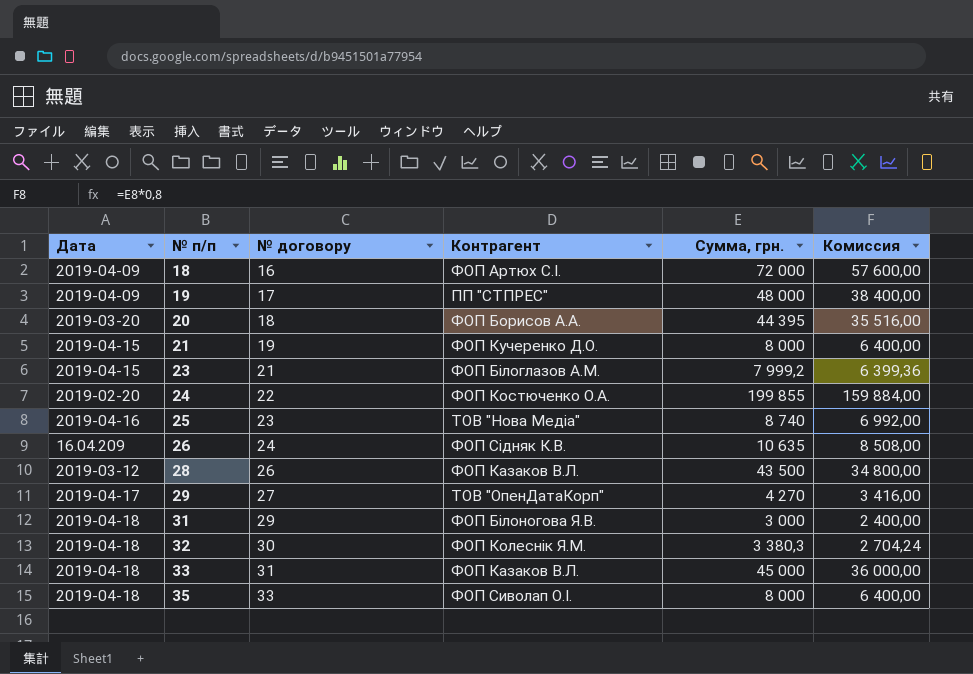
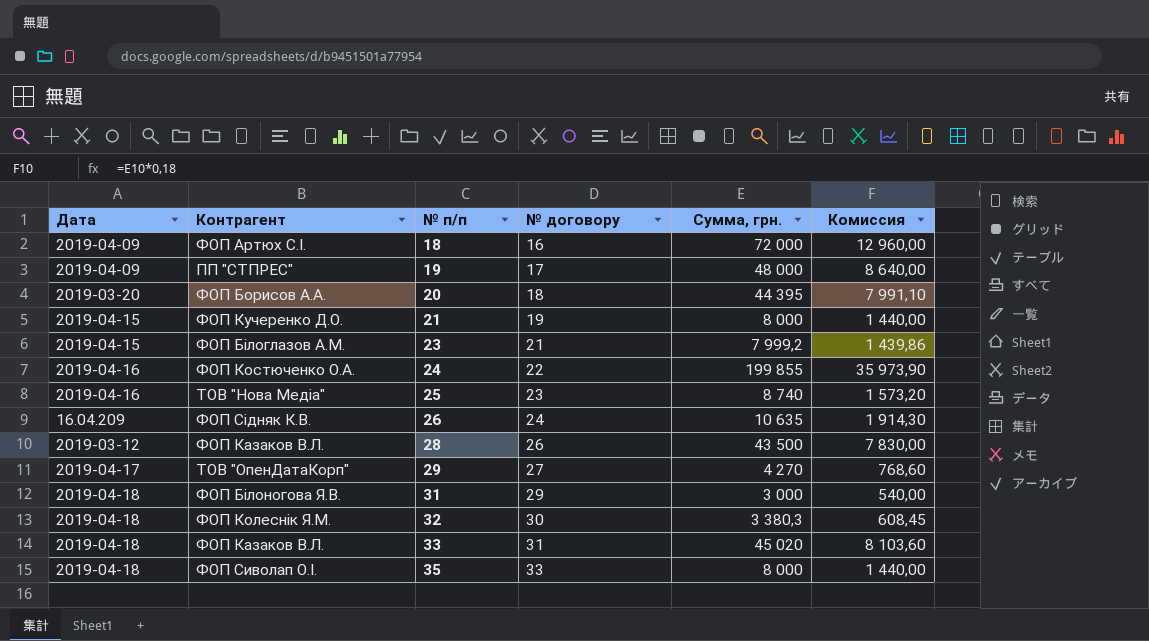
column Контрагент | position: 4 -> 2
column Комиссия | formula: [Сумма, грн.] * 0,8 -> [Сумма, грн.] * 0,18
24 | Дата: 2019-02-20 -> 2019-04-16
33 | Сумма, грн.: 45 000 -> 45 020

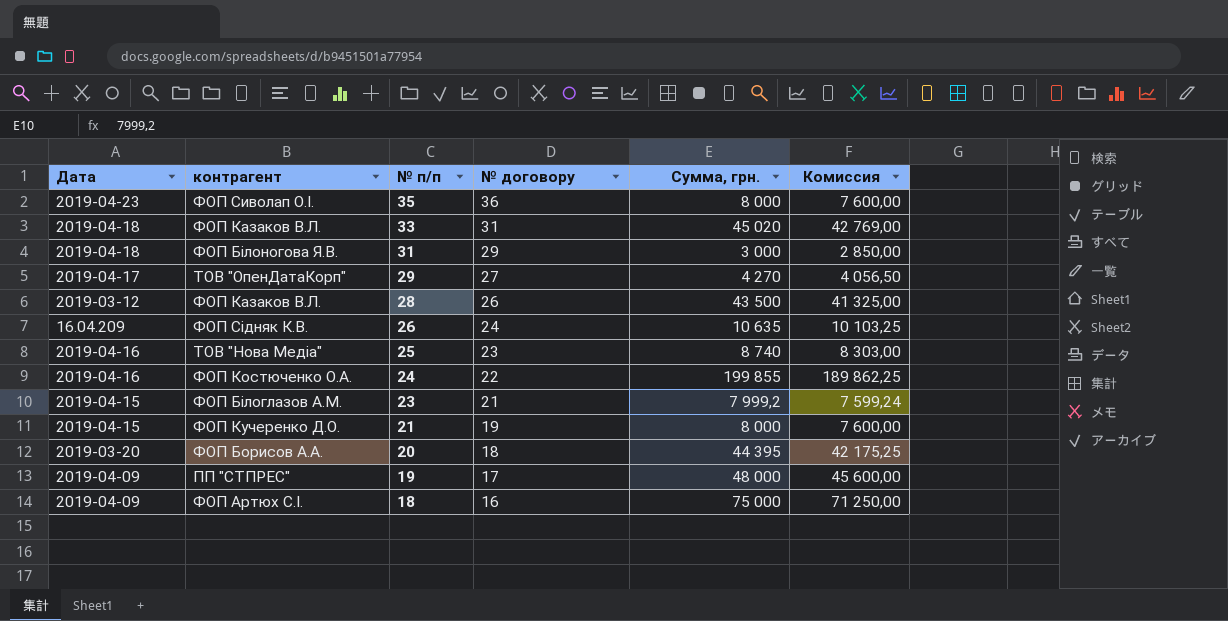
row order: № п/п ascending -> № п/п descending
column name: Контрагент -> контрагент
column Комиссия | formula: [Сумма, грн.] * 0,18 -> [Сумма, грн.] * 0,95
row 32: 2019-04-18 | ФОП Колеснік Я.М. | 30 | 3 380,3 | 608,45 -> none
35 | Дата: 2019-04-18 -> 2019-04-23
35 | № договору: 33 -> 36
18 | Сумма, грн.: 72 000 -> 75 000

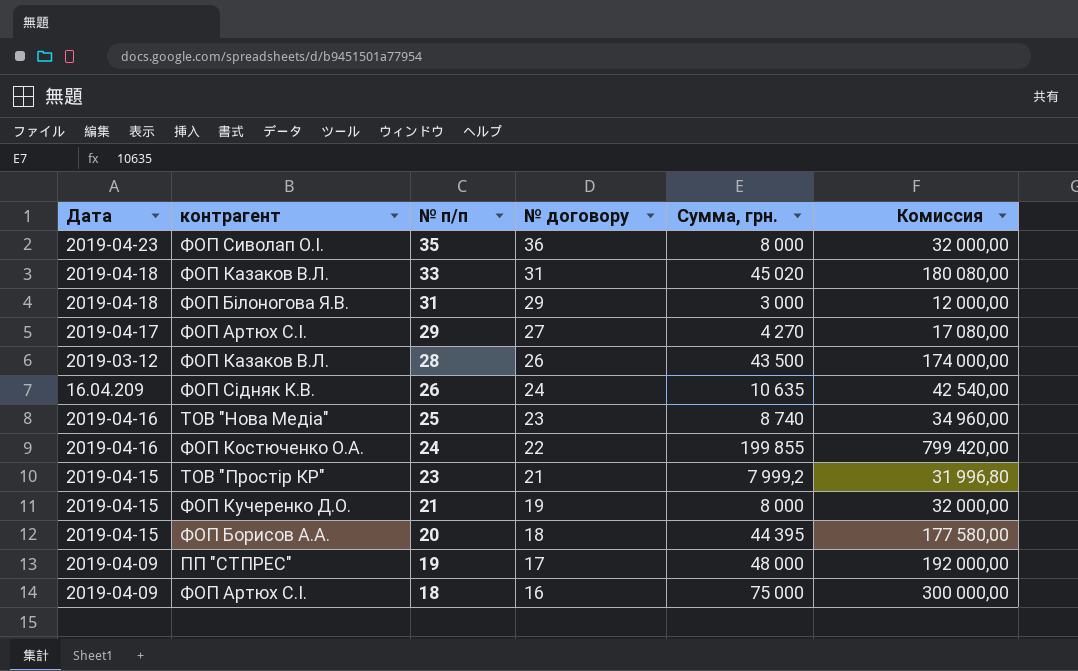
column Комиссия | formula: [Сумма, грн.] * 0,95 -> [Сумма, грн.] * 4
29 | контрагент: ТОВ "ОпенДатаКорп" -> ФОП Артюх С.І.
23 | контрагент: ФОП Білоглазов А.М. -> ТОВ "Простір КР"
20 | Дата: 2019-03-20 -> 2019-04-15

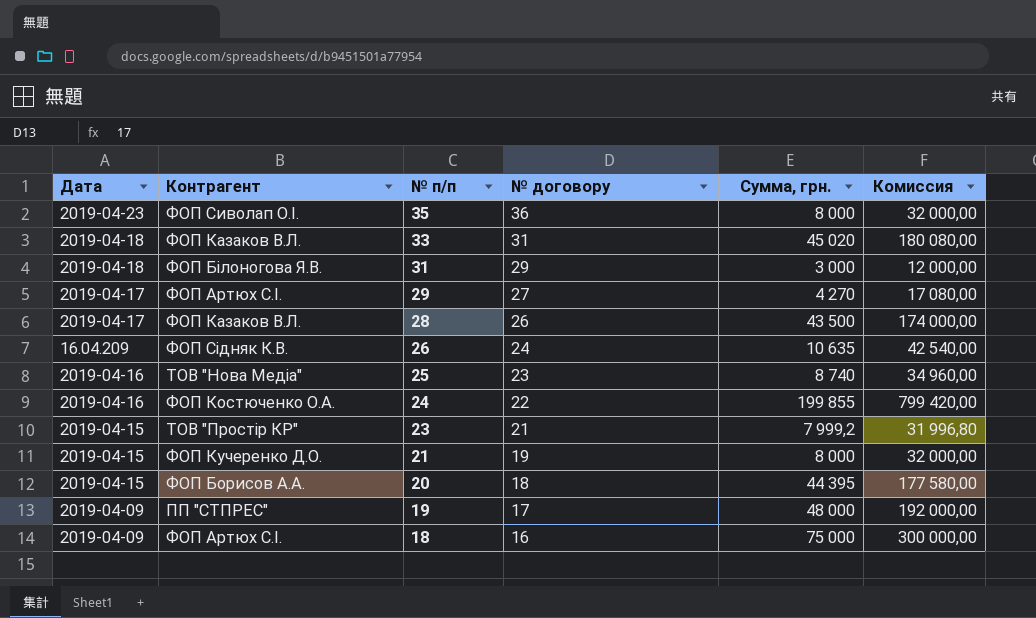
column name: контрагент -> Контрагент
28 | Дата: 2019-03-12 -> 2019-04-17

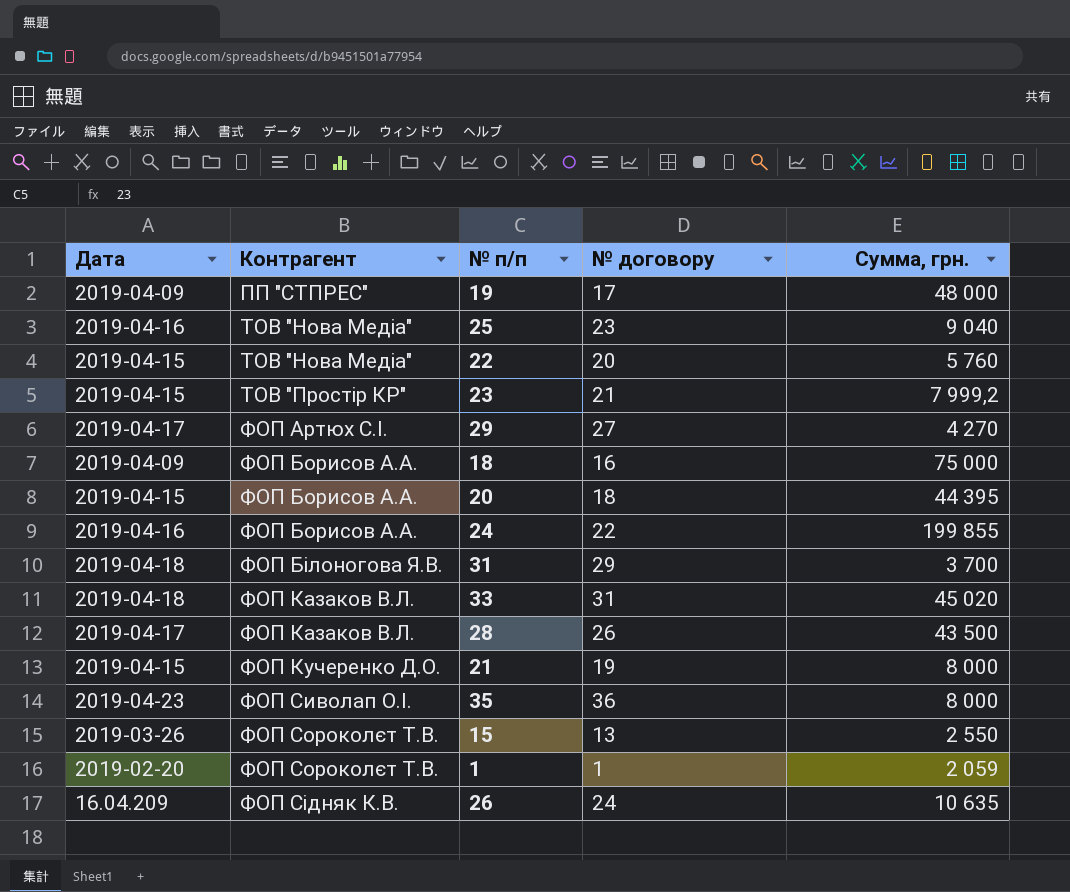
row order: № п/п descending -> Контрагент ascending
column Комиссия | formula: [Сумма, грн.] * 4 -> none
25 | Сумма, грн.: 8 740 -> 9 040
row 22: none -> 2019-04-15 | ТОВ "Нова Медіа" | 20 | 5 760
18 | Контрагент: ФОП Артюх С.І. -> ФОП Борисов А.А.
24 | Контрагент: ФОП Костюченко О.А. -> ФОП Борисов А.А.
31 | Сумма, грн.: 3 000 -> 3 700
row 15: none -> 2019-03-26 | ФОП Сороколєт Т.В. | 13 | 2 550
row 1: none -> 2019-02-20 | ФОП Сороколєт Т.В. | 1 | 2 059

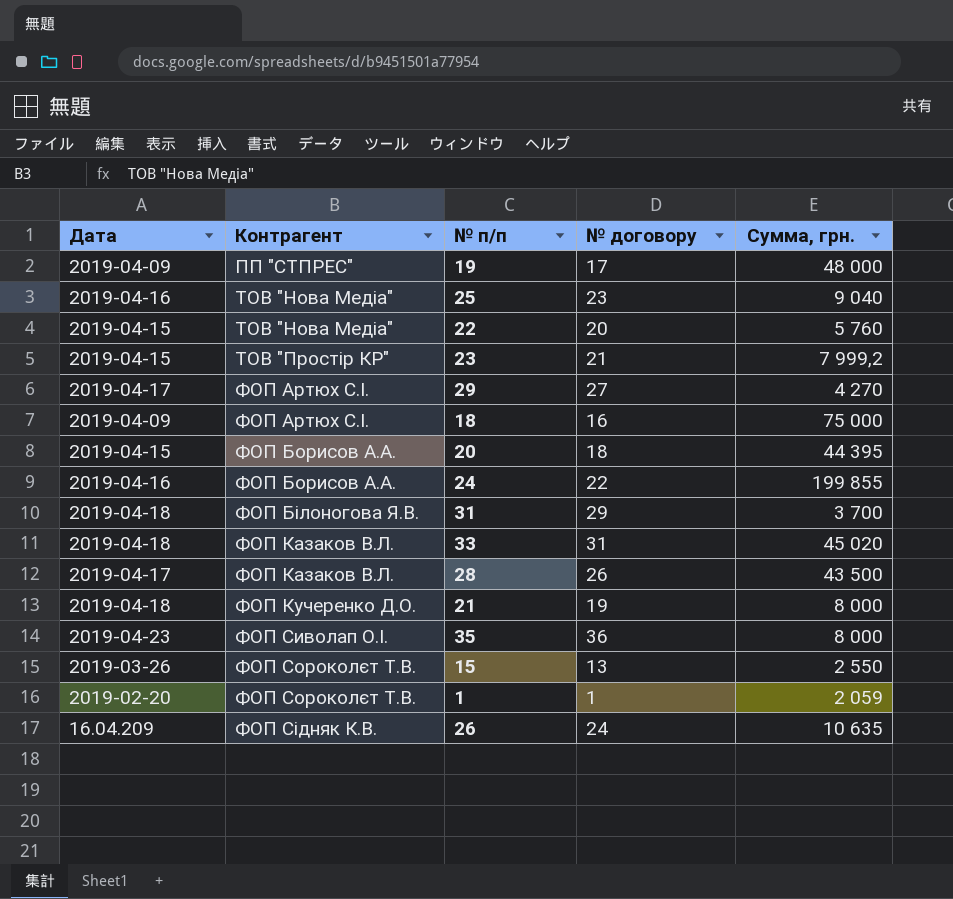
18 | Контрагент: ФОП Борисов А.А. -> ФОП Артюх С.І.
21 | Дата: 2019-04-15 -> 2019-04-18

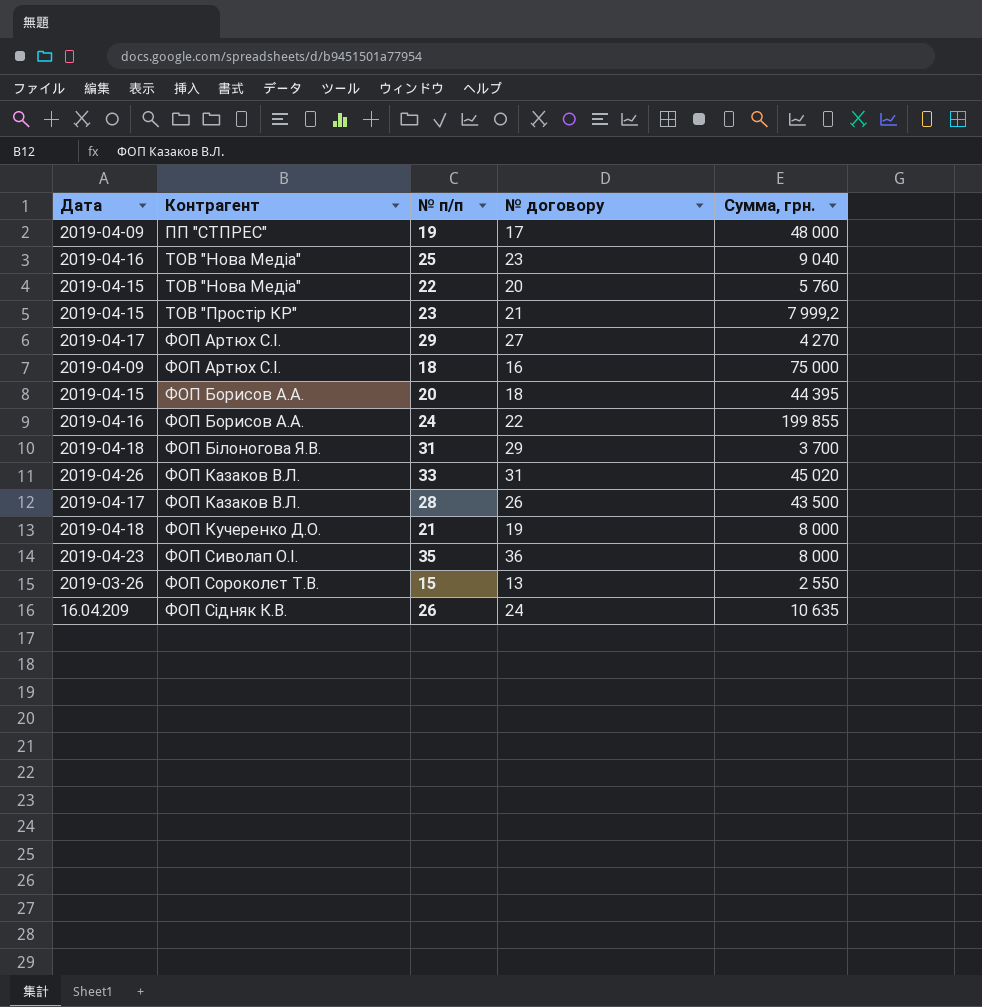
row 1: 2019-02-20 | ФОП Сороколєт Т.В. | 1 | 2 059 -> none
33 | Дата: 2019-04-18 -> 2019-04-26

